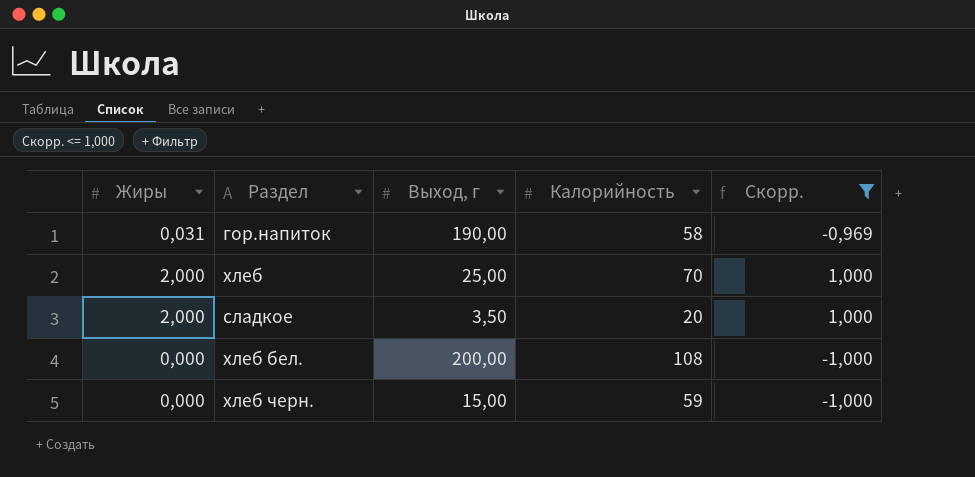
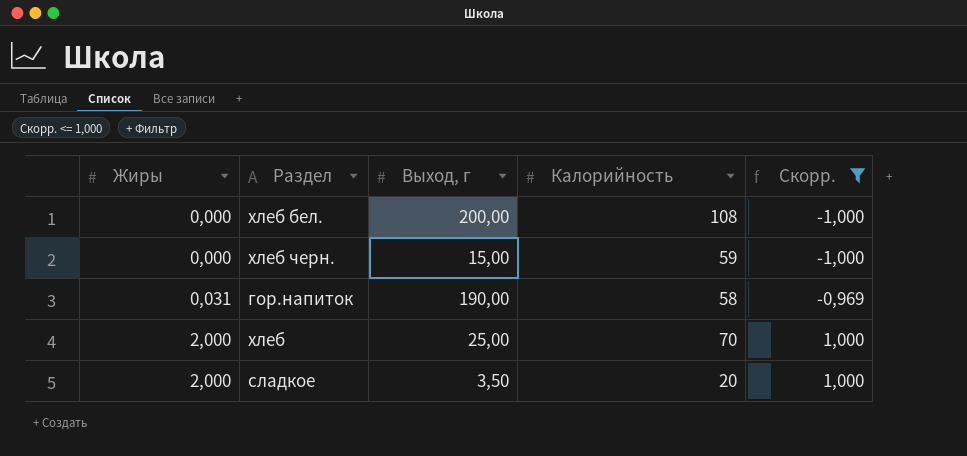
row order: none -> Жиры ascending

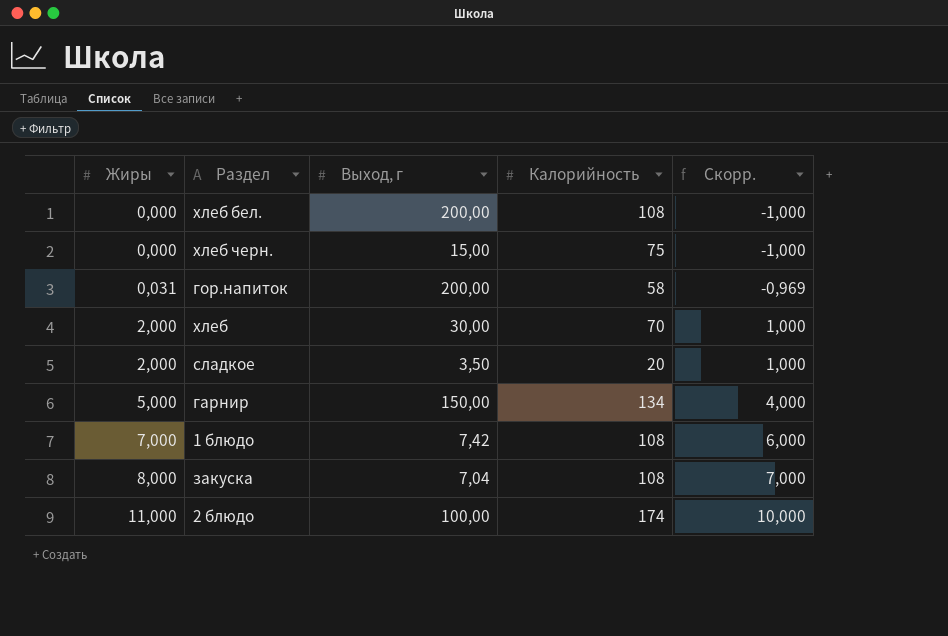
filter: Скорр. <= 1,000 -> none
хлеб черн. | Калорийность: 59 -> 75
гор.напиток | Выход, г: 190,00 -> 200,00
хлеб | Выход, г: 25,00 -> 30,00

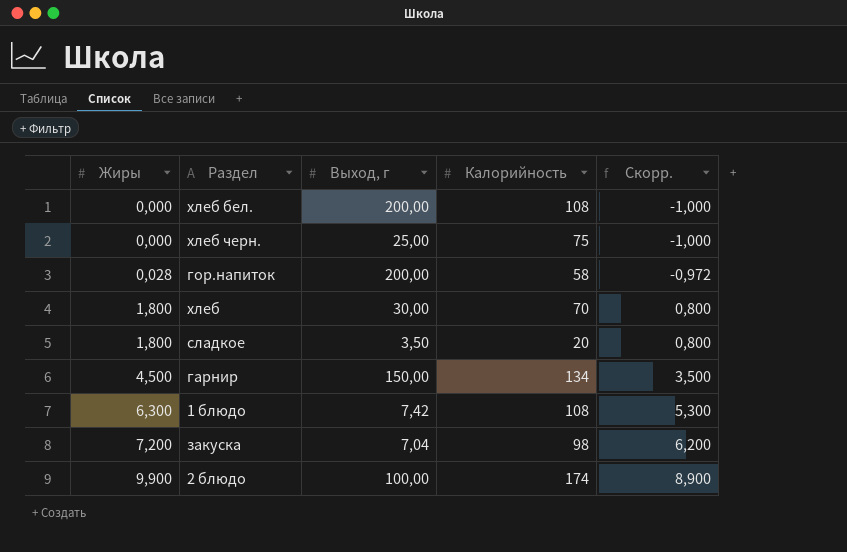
хлеб черн. | Выход, г: 15,00 -> 25,00
гор.напиток | Жиры: 0,031 -> 0,028
гор.напиток | Скорр.: -0,969 -> -0,972
хлеб | Жиры: 2,000 -> 1,800
хлеб | Скорр.: 1,000 -> 0,800
сладкое | Жиры: 2,000 -> 1,800
сладкое | Скорр.: 1,000 -> 0,800
гарнир | Жиры: 5,000 -> 4,500
гарнир | Скорр.: 4,000 -> 3,500
1 блюдо | Жиры: 7,000 -> 6,300
1 блюдо | Скорр.: 6,000 -> 5,300
закуска | Жиры: 8,000 -> 7,200
закуска | Калорийность: 108 -> 98
закуска | Скорр.: 7,000 -> 6,200
2 блюдо | Жиры: 11,000 -> 9,900
2 блюдо | Скорр.: 10,000 -> 8,900

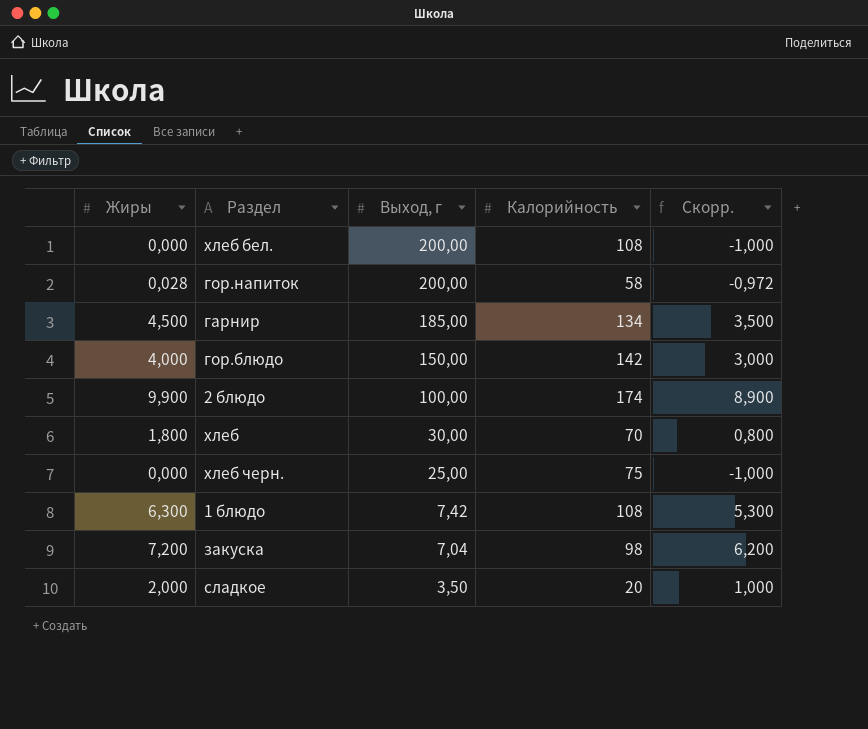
row order: Жиры ascending -> Выход, г descending
гарнир | Выход, г: 150,00 -> 185,00
row гор.блюдо: none -> 4,000 | 150,00 | 142 | 3,000
сладкое | Жиры: 1,800 -> 2,000
сладкое | Скорр.: 0,800 -> 1,000

